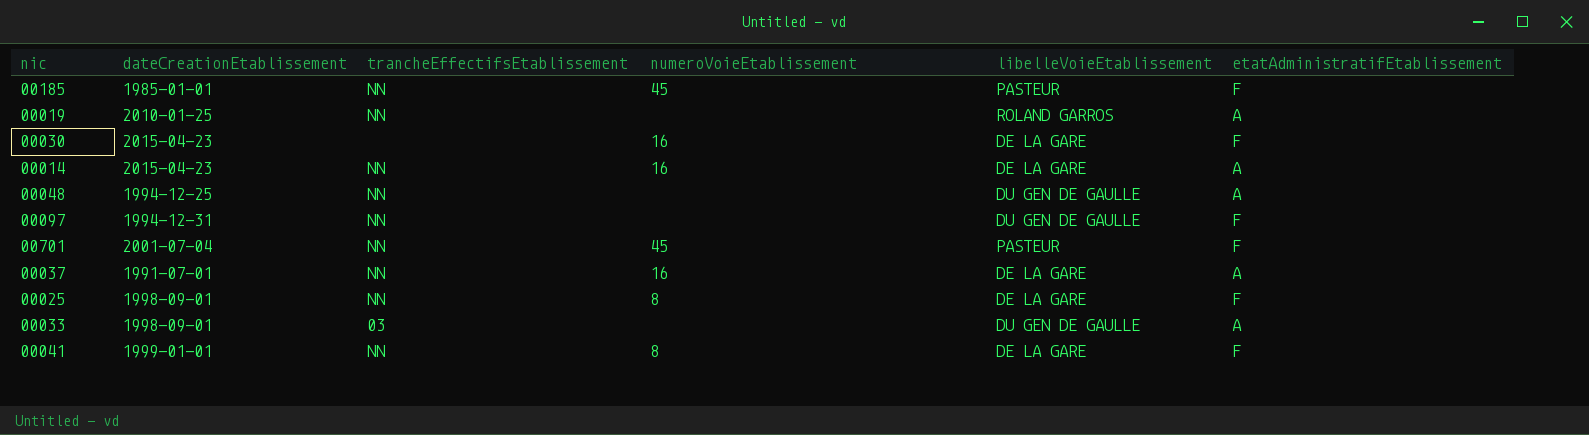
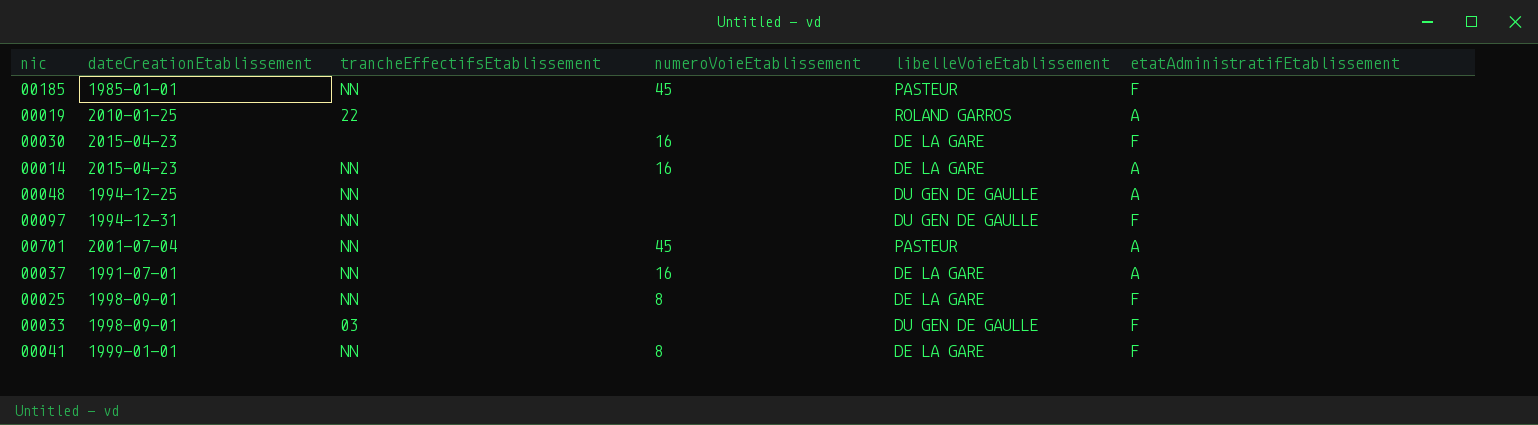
00019 | trancheEffectifsEtablissement: NN -> 22
00701 | etatAdministratifEtablissement: F -> A
00033 | etatAdministratifEtablissement: A -> F

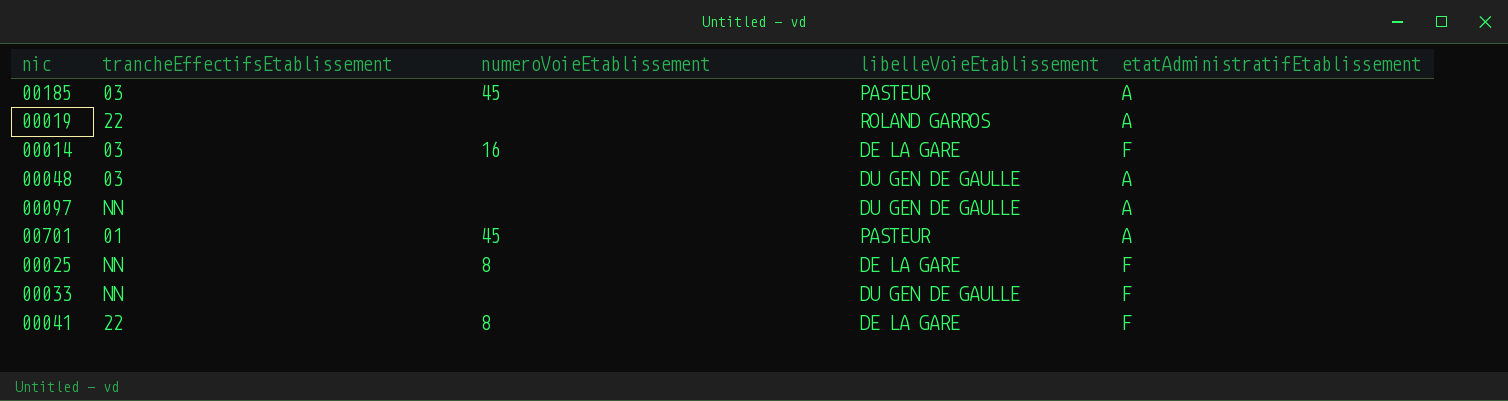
column dateCreationEtablissement | position: 2 -> none
row 00030: 2015-04-23 | none | 16 | DE LA GARE | F -> none
row 00037: 1991-07-01 | NN | 16 | DE LA GARE | A -> none
00185 | trancheEffectifsEtablissement: NN -> 03
00185 | etatAdministratifEtablissement: F -> A
00014 | trancheEffectifsEtablissement: NN -> 03
00014 | etatAdministratifEtablissement: A -> F
00048 | trancheEffectifsEtablissement: NN -> 03
00097 | etatAdministratifEtablissement: F -> A
00701 | trancheEffectifsEtablissement: NN -> 01
00033 | trancheEffectifsEtablissement: 03 -> NN
00041 | trancheEffectifsEtablissement: NN -> 22

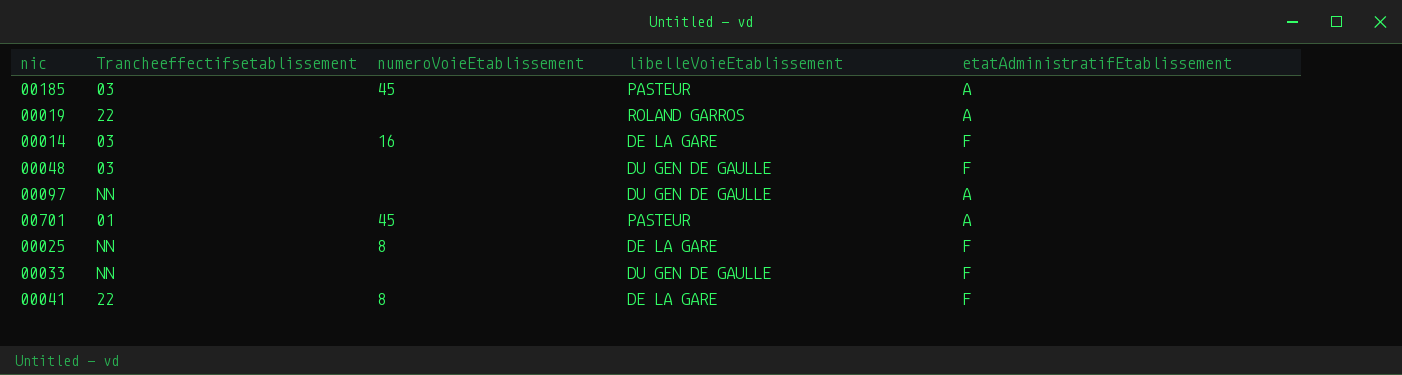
column name: trancheEffectifsEtablissement -> Trancheeffectifsetablissement
00048 | etatAdministratifEtablissement: A -> F

